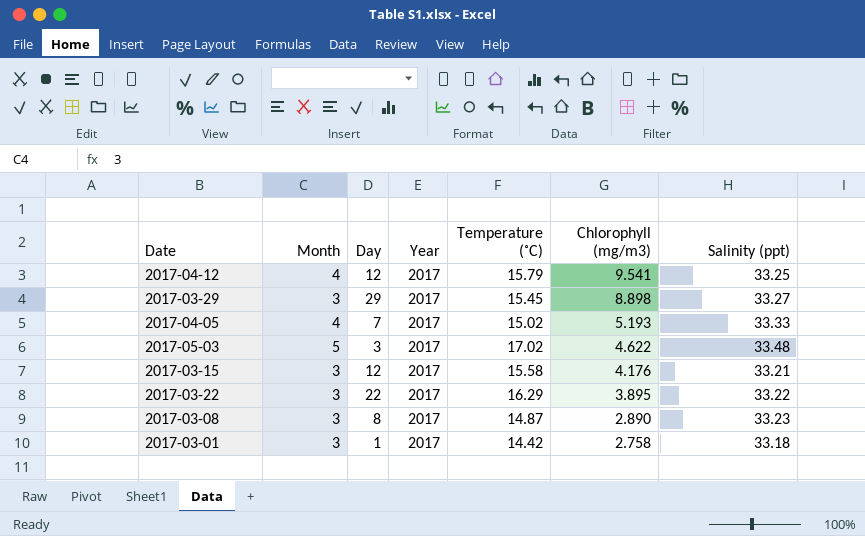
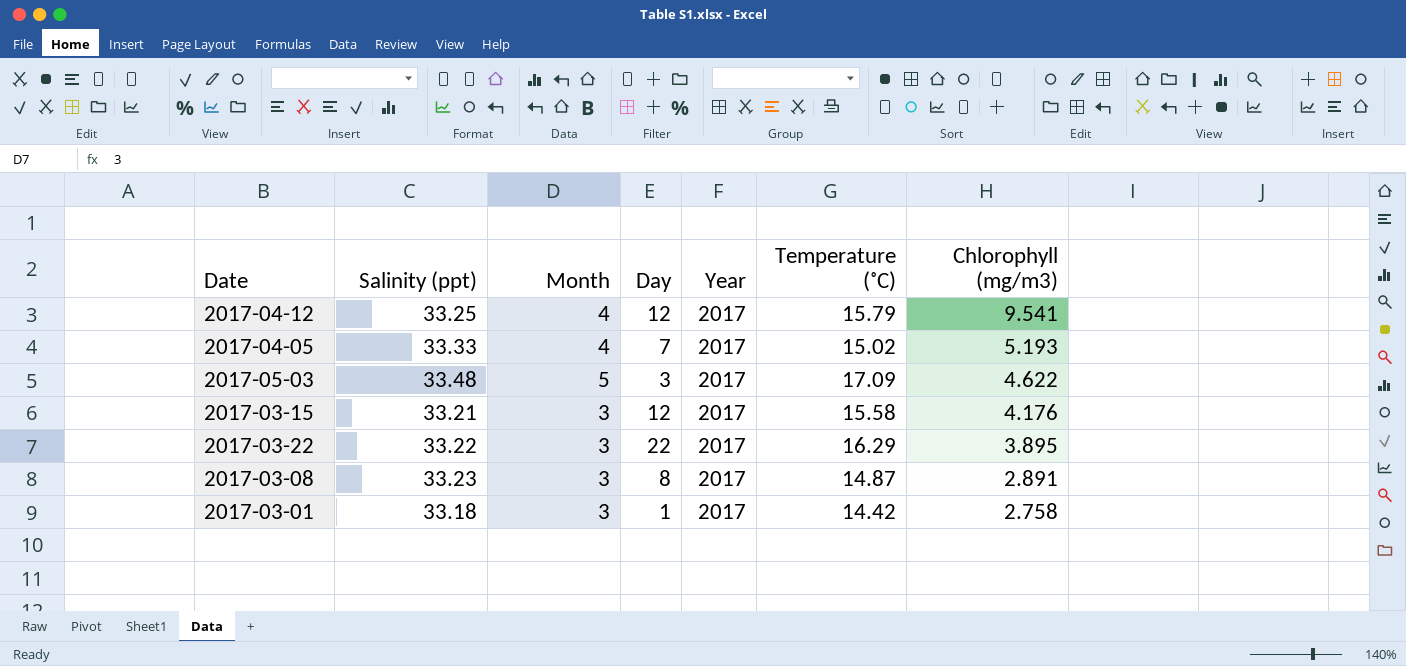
column Salinity (ppt) | position: 7 -> 2
row 2017-03-29: 3 | 29 | 2017 | 15.45 | 8.898 | 33.27 -> none
2017-05-03 | Temperature (˚C): 17.02 -> 17.09
2017-03-08 | Chlorophyll (mg/m3): 2.890 -> 2.891

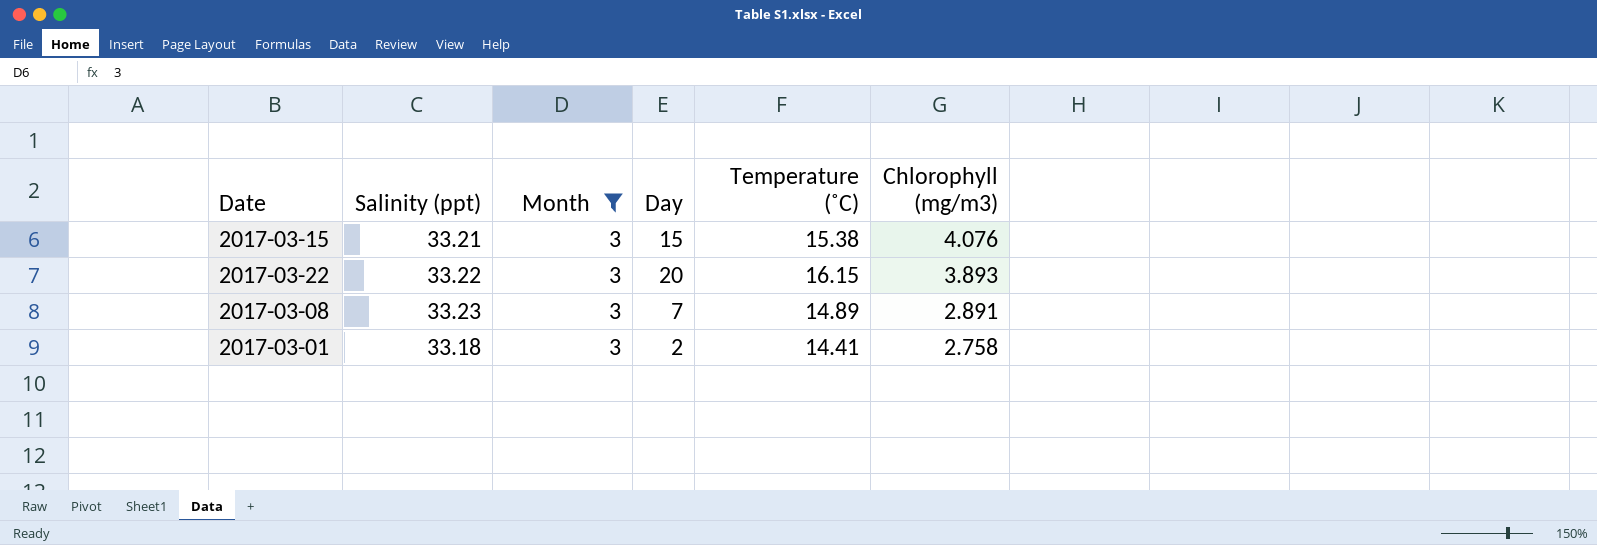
filter: none -> Month = 3
column Year | position: 5 -> none
2017-03-15 | Day: 12 -> 15
2017-03-15 | Temperature (˚C): 15.58 -> 15.38
2017-03-15 | Chlorophyll (mg/m3): 4.176 -> 4.076
2017-03-22 | Day: 22 -> 20
2017-03-22 | Temperature (˚C): 16.29 -> 16.15
2017-03-22 | Chlorophyll (mg/m3): 3.895 -> 3.893
2017-03-08 | Day: 8 -> 7
2017-03-08 | Temperature (˚C): 14.87 -> 14.89
2017-03-01 | Day: 1 -> 2
2017-03-01 | Temperature (˚C): 14.42 -> 14.41

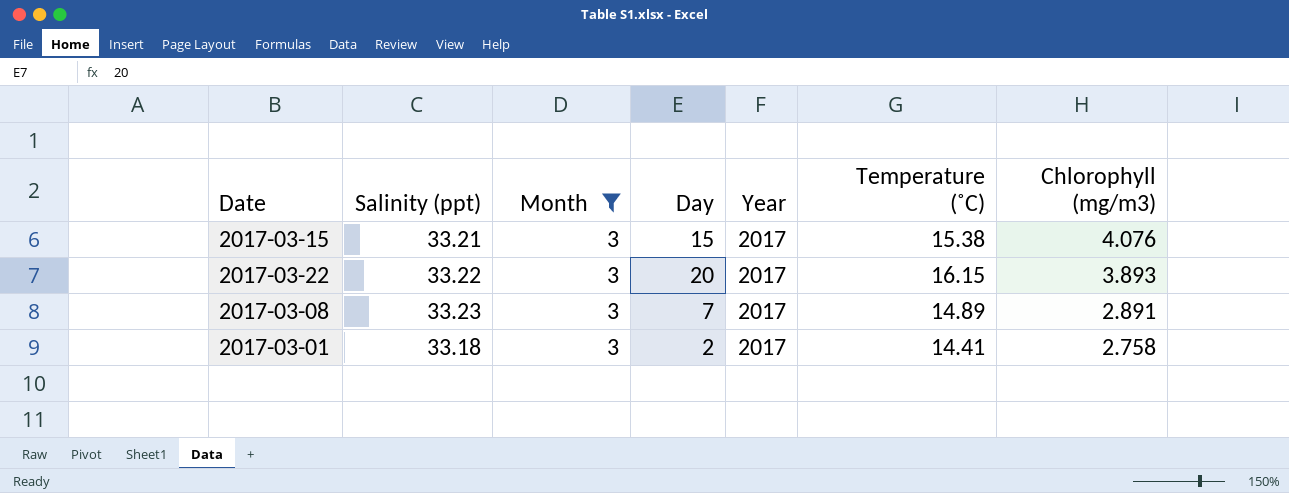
column Year | position: none -> 5

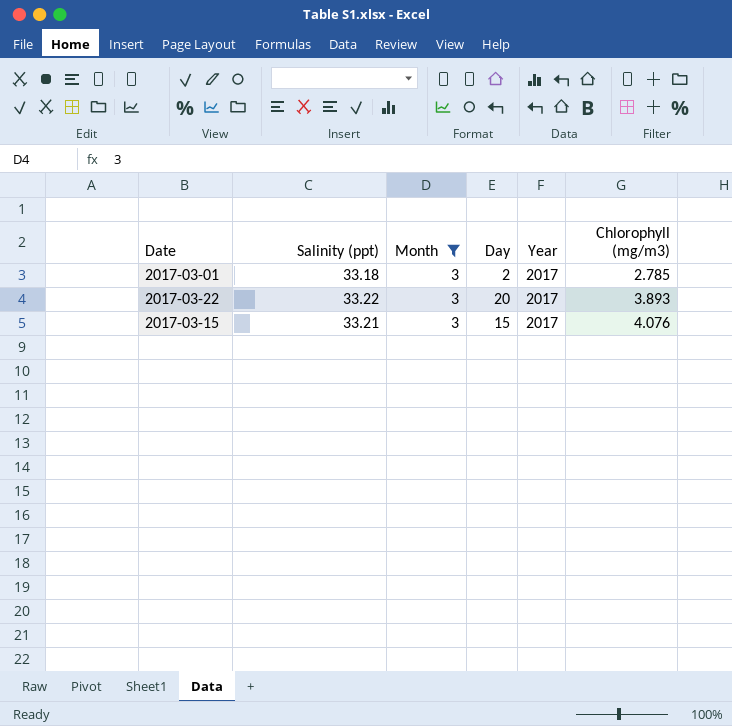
row order: Chlorophyll (mg/m3) descending -> Chlorophyll (mg/m3) ascending
column Temperature (˚C) | position: 6 -> none
row 2017-03-08: 33.23 | 3 | 7 | 2017 | 14.89 | 2.891 -> none
2017-03-01 | Chlorophyll (mg/m3): 2.758 -> 2.785

